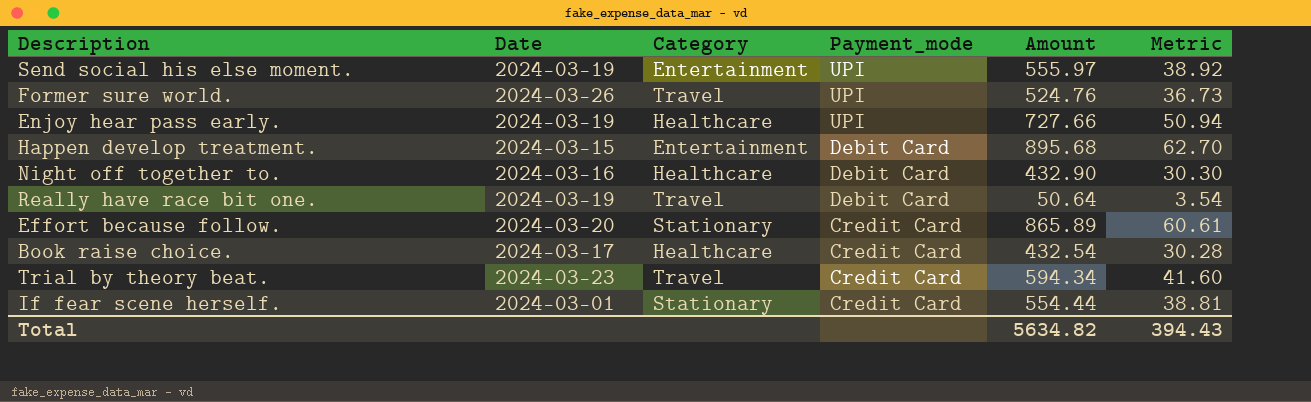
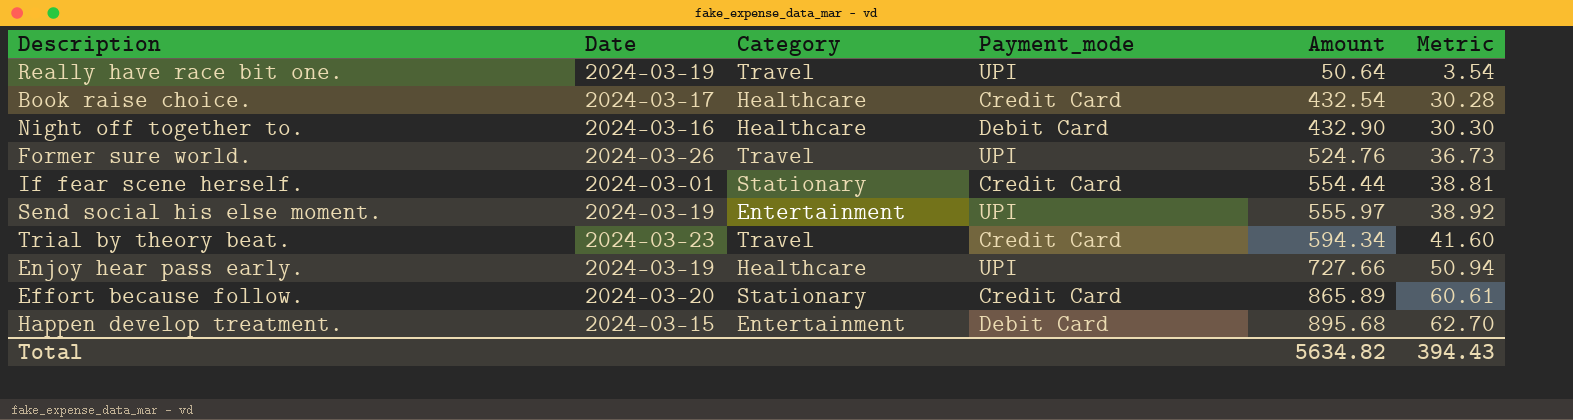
row order: Payment_mode descending -> Amount ascending
Really have race bit one. | Payment_mode: Debit Card -> UPI

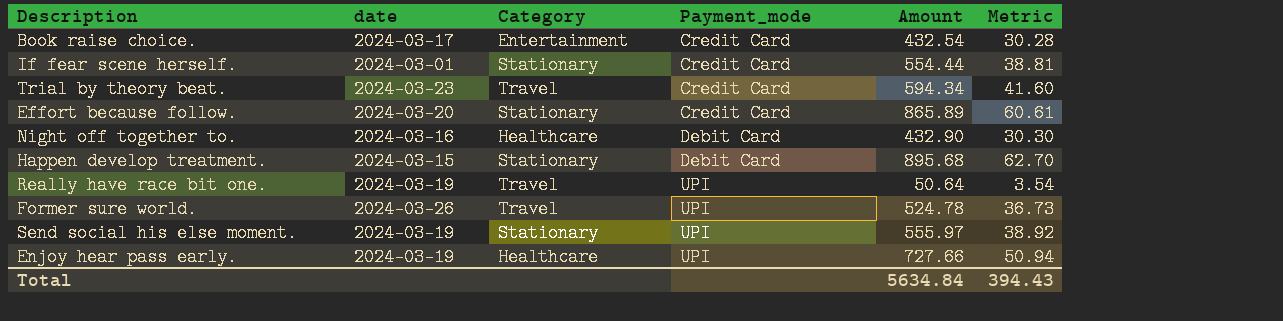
row order: Amount ascending -> Payment_mode ascending
column name: Date -> date
Book raise choice. | Category: Healthcare -> Entertainment
Happen develop treatment. | Category: Entertainment -> Stationary
Former sure world. | Amount: 524.76 -> 524.78
Send social his else moment. | Category: Entertainment -> Stationary
Total | Amount: 5634.82 -> 5634.84

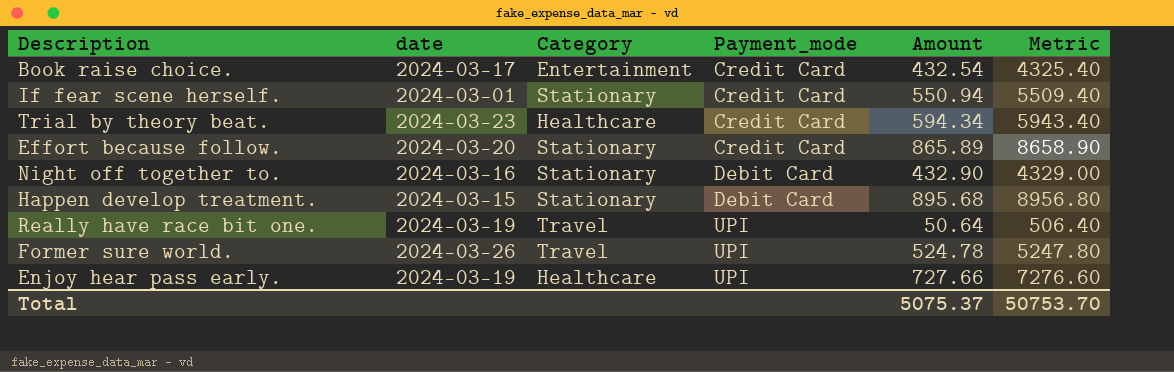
column Metric | formula: [Amount] * 0.07 -> [Amount] * 10
row Send social his else moment.: 2024-03-19 | Stationary | UPI | 555.97 | 38.92 -> none
If fear scene herself. | Amount: 554.44 -> 550.94
Trial by theory beat. | Category: Travel -> Healthcare
Night off together to. | Category: Healthcare -> Stationary
Total | Amount: 5634.84 -> 5075.37
Total | Metric: 394.43 -> 50753.70

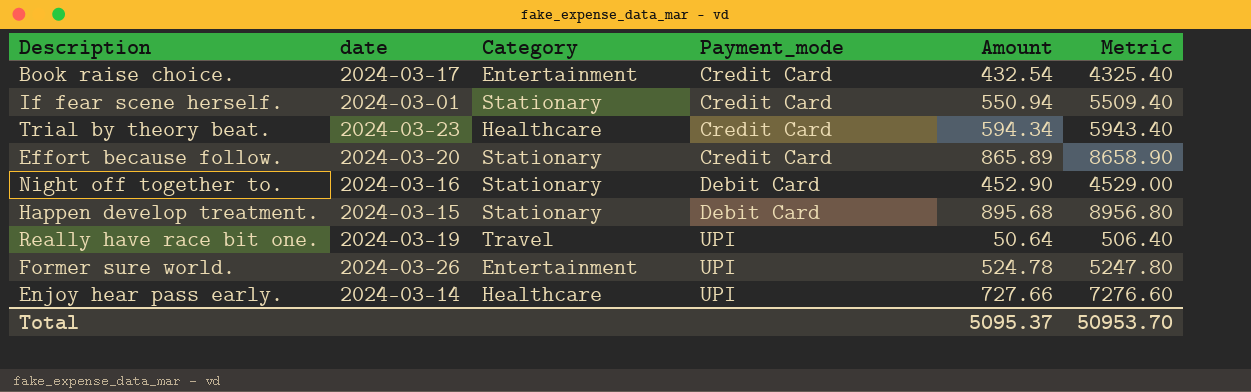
Night off together to. | Amount: 432.90 -> 452.90
Night off together to. | Metric: 4329.00 -> 4529.00
Former sure world. | Category: Travel -> Entertainment
Enjoy hear pass early. | date: 2024-03-19 -> 2024-03-14
Total | Amount: 5075.37 -> 5095.37
Total | Metric: 50753.70 -> 50953.70

